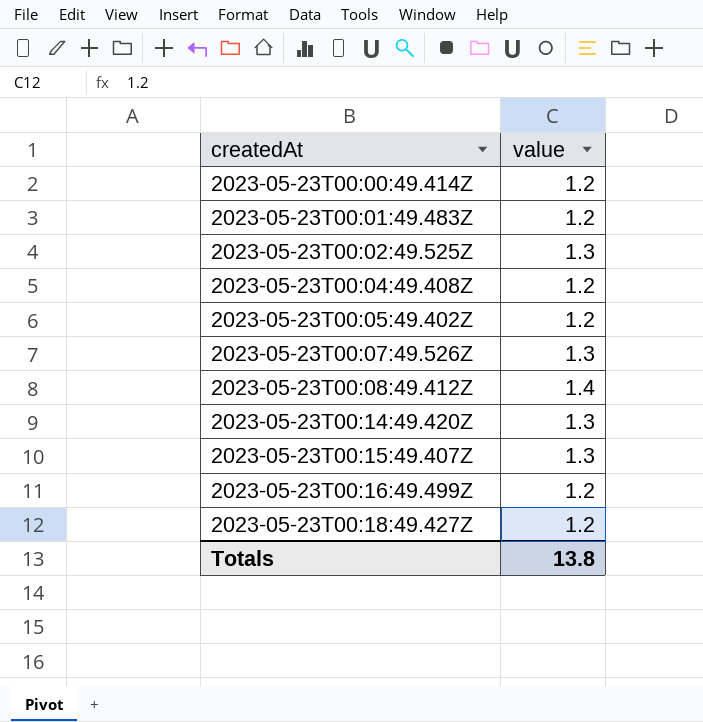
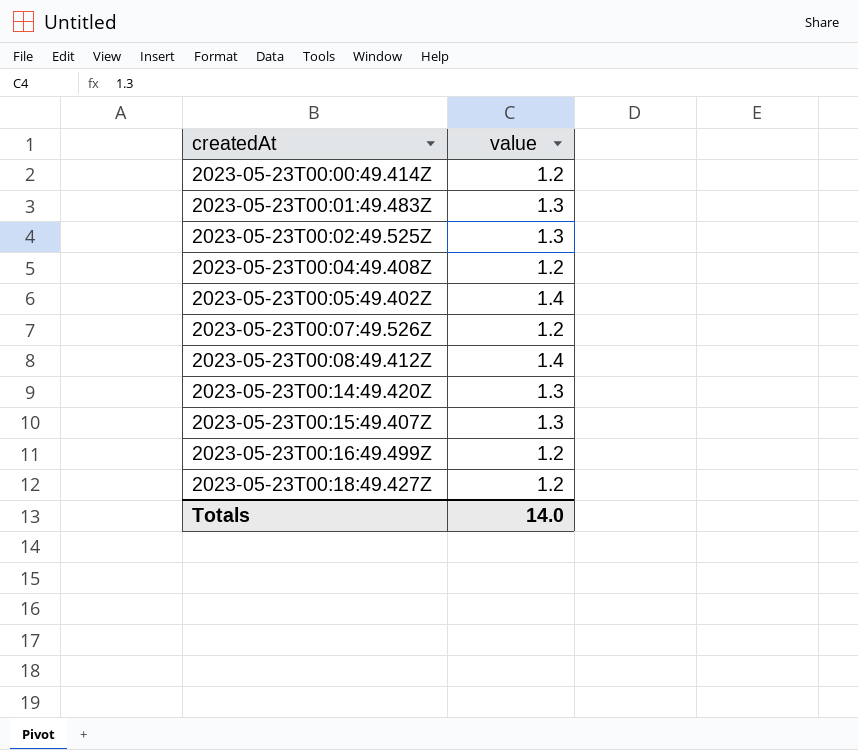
2023-05-23T00:01:49.483Z | value: 1.2 -> 1.3
2023-05-23T00:05:49.402Z | value: 1.2 -> 1.4
2023-05-23T00:07:49.526Z | value: 1.3 -> 1.2
Totals | value: 13.8 -> 14.0

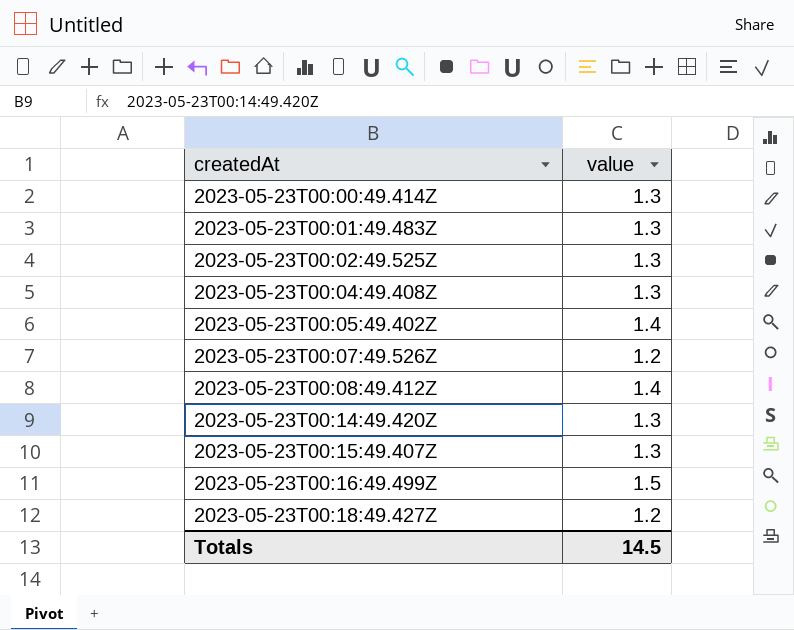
2023-05-23T00:00:49.414Z | value: 1.2 -> 1.3
2023-05-23T00:04:49.408Z | value: 1.2 -> 1.3
2023-05-23T00:16:49.499Z | value: 1.2 -> 1.5
Totals | value: 14.0 -> 14.5

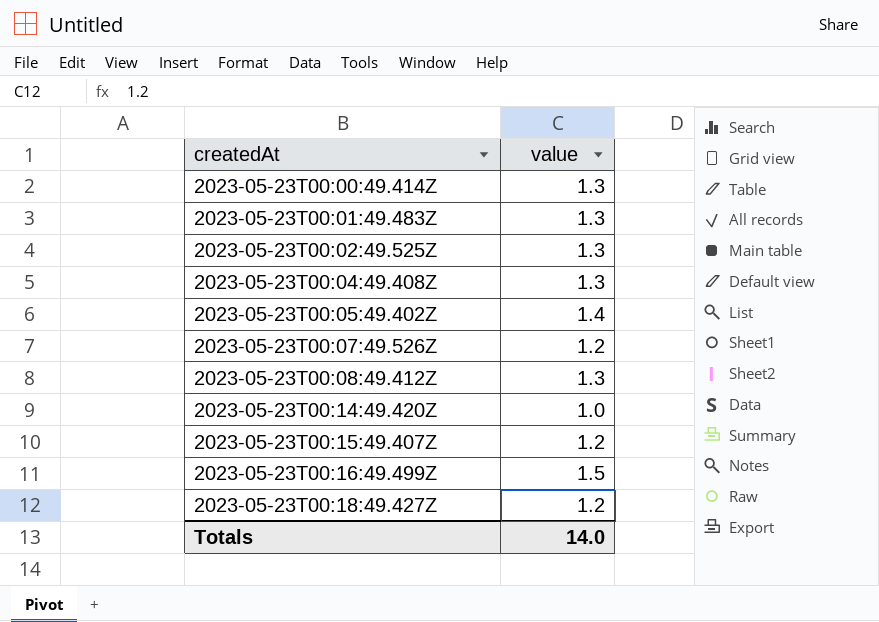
2023-05-23T00:08:49.412Z | value: 1.4 -> 1.3
2023-05-23T00:14:49.420Z | value: 1.3 -> 1.0
2023-05-23T00:15:49.407Z | value: 1.3 -> 1.2
Totals | value: 14.5 -> 14.0

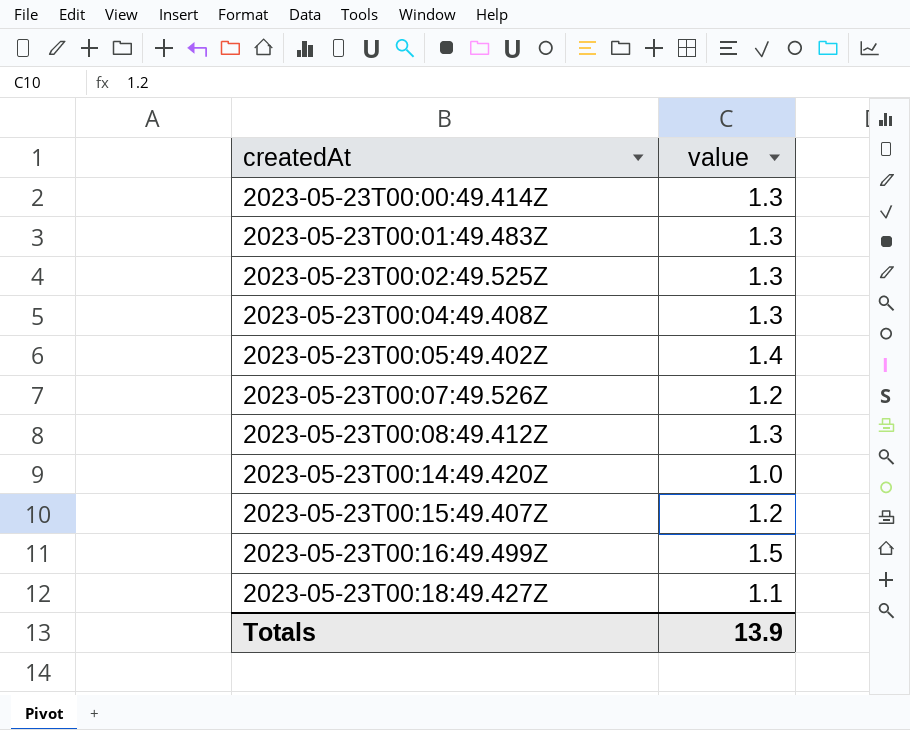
2023-05-23T00:18:49.427Z | value: 1.2 -> 1.1
Totals | value: 14.0 -> 13.9

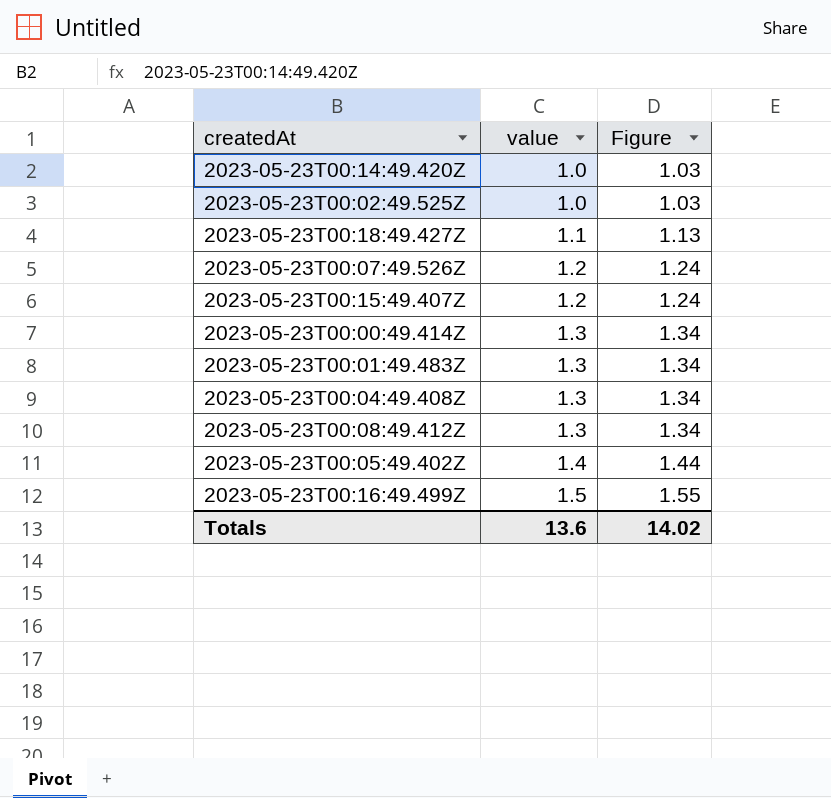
row order: createdAt ascending -> value ascending
column Figure | formula: none -> [value] * 1.03
2023-05-23T00:02:49.525Z | value: 1.3 -> 1.0
Totals | value: 13.9 -> 13.6

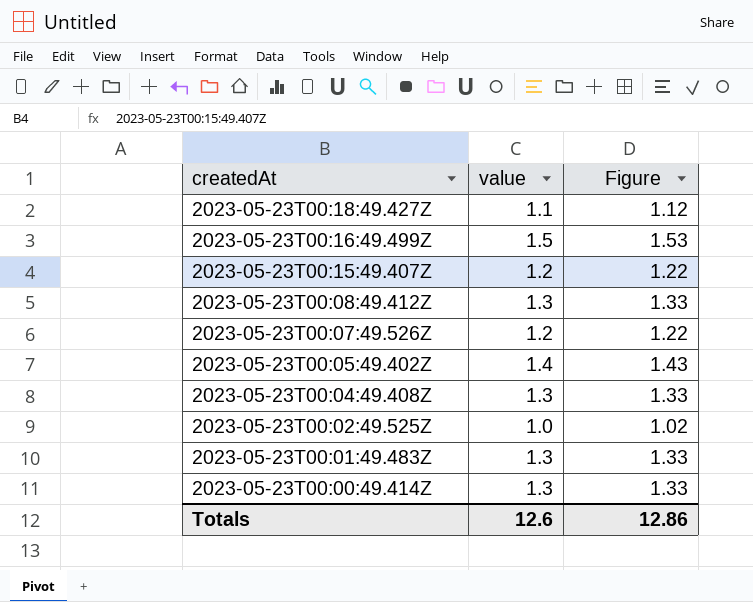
row order: value ascending -> createdAt descending
column Figure | formula: [value] * 1.03 -> [value] * 1.02
row 2023-05-23T00:14:49.420Z: 1.0 | 1.03 -> none
Totals | value: 13.6 -> 12.6
Totals | Figure: 14.02 -> 12.86

